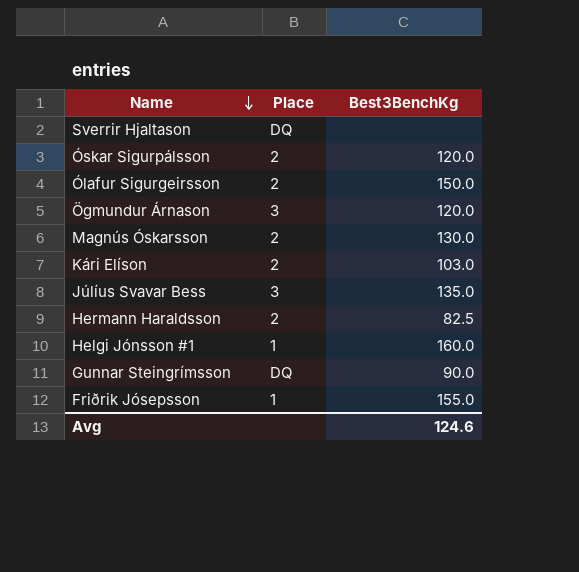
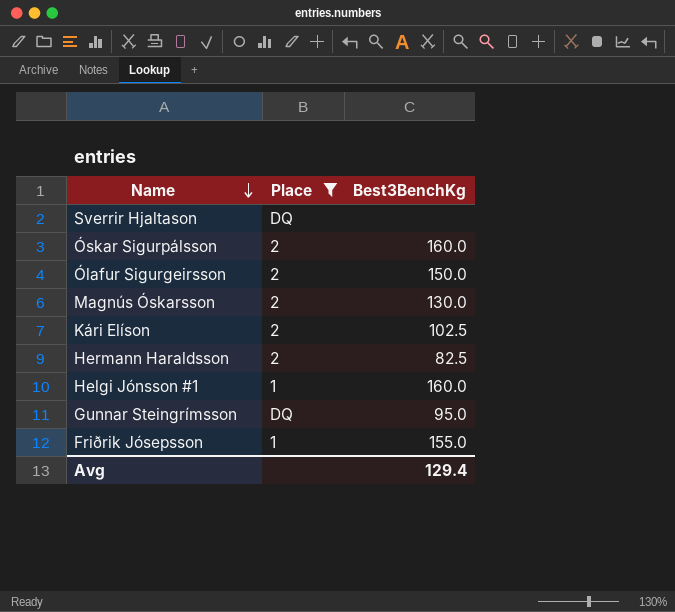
filter: none -> Place != 3
Óskar Sigurpálsson | Best3BenchKg: 120.0 -> 160.0
Kári Elíson | Best3BenchKg: 103.0 -> 102.5
Gunnar Steingrímsson | Best3BenchKg: 90.0 -> 95.0
Avg | Best3BenchKg: 124.6 -> 129.4

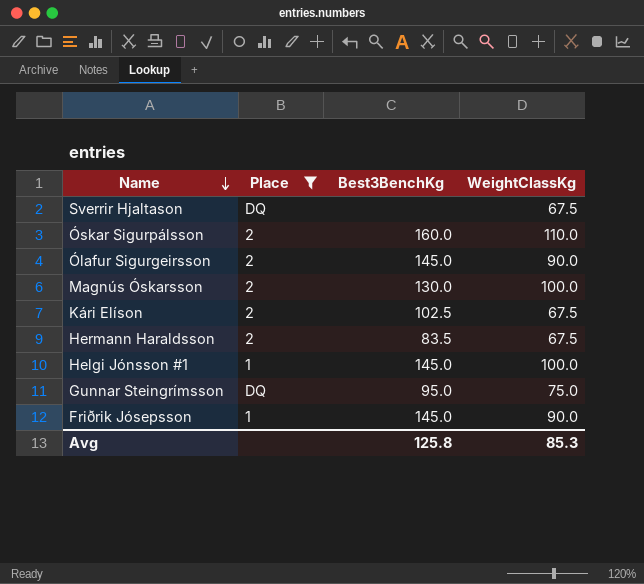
column WeightClassKg | position: none -> 4
Ólafur Sigurgeirsson | Best3BenchKg: 150.0 -> 145.0
Hermann Haraldsson | Best3BenchKg: 82.5 -> 83.5
Helgi Jónsson #1 | Best3BenchKg: 160.0 -> 145.0
Friðrik Jósepsson | Best3BenchKg: 155.0 -> 145.0
Avg | Best3BenchKg: 129.4 -> 125.8

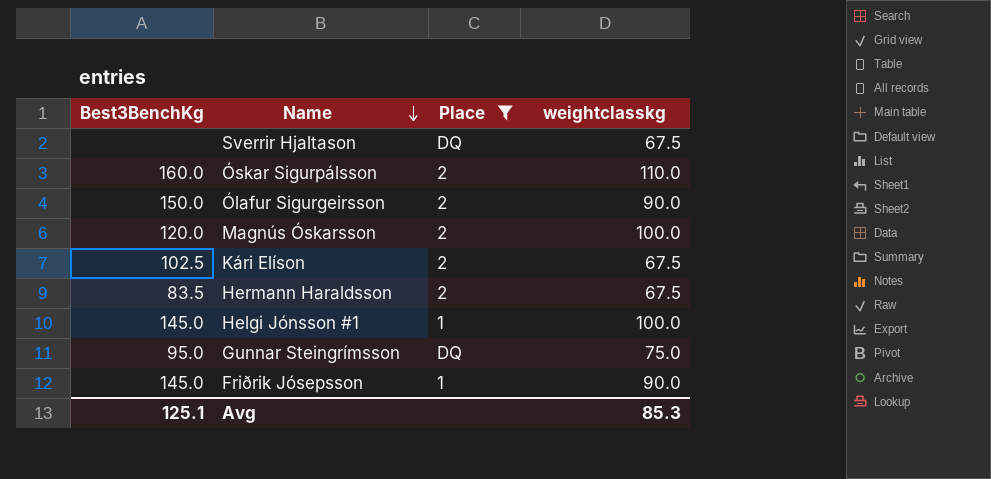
column Best3BenchKg | position: 3 -> 1
column name: WeightClassKg -> weightclasskg
Ólafur Sigurgeirsson | Best3BenchKg: 145.0 -> 150.0
Magnús Óskarsson | Best3BenchKg: 130.0 -> 120.0
Avg | Best3BenchKg: 125.8 -> 125.1

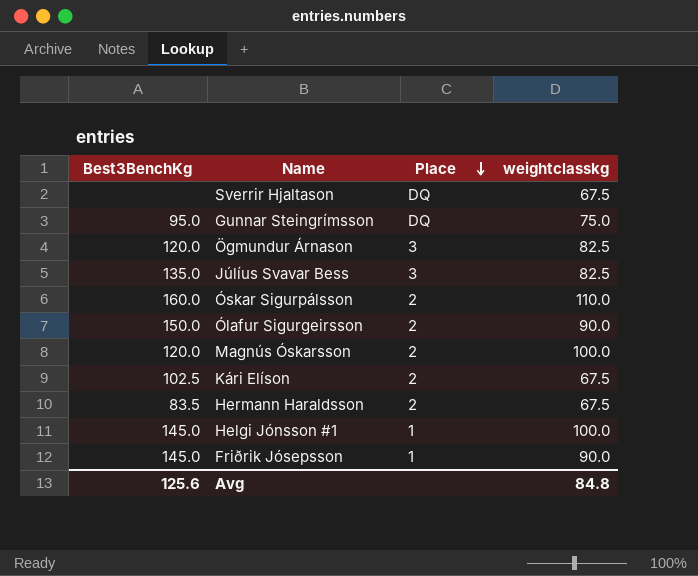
filter: Place != 3 -> none
row order: Name descending -> Place descending
Avg | Best3BenchKg: 125.1 -> 125.6
Avg | weightclasskg: 85.3 -> 84.8

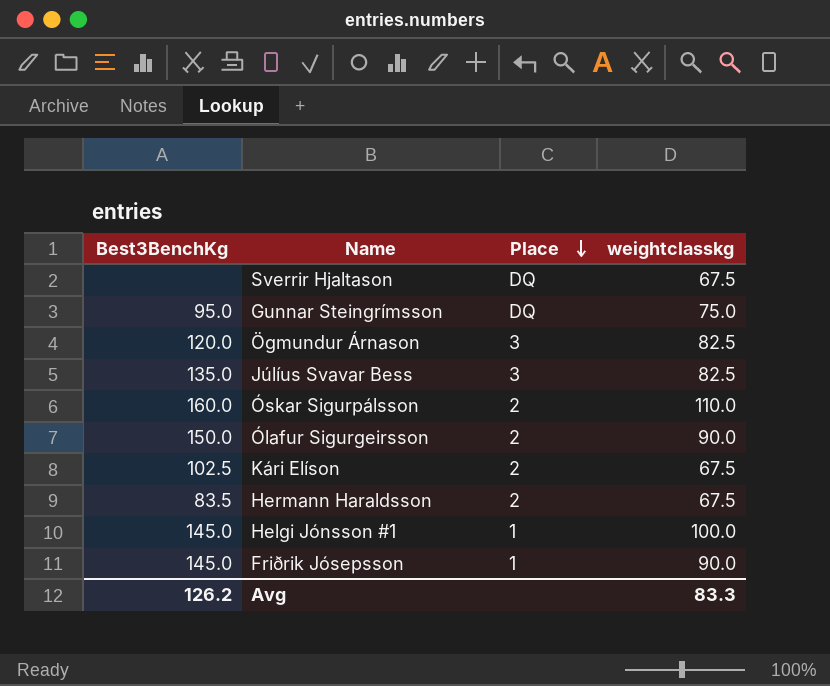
row Magnús Óskarsson: 120.0 | 2 | 100.0 -> none
Avg | Best3BenchKg: 125.6 -> 126.2
Avg | weightclasskg: 84.8 -> 83.3

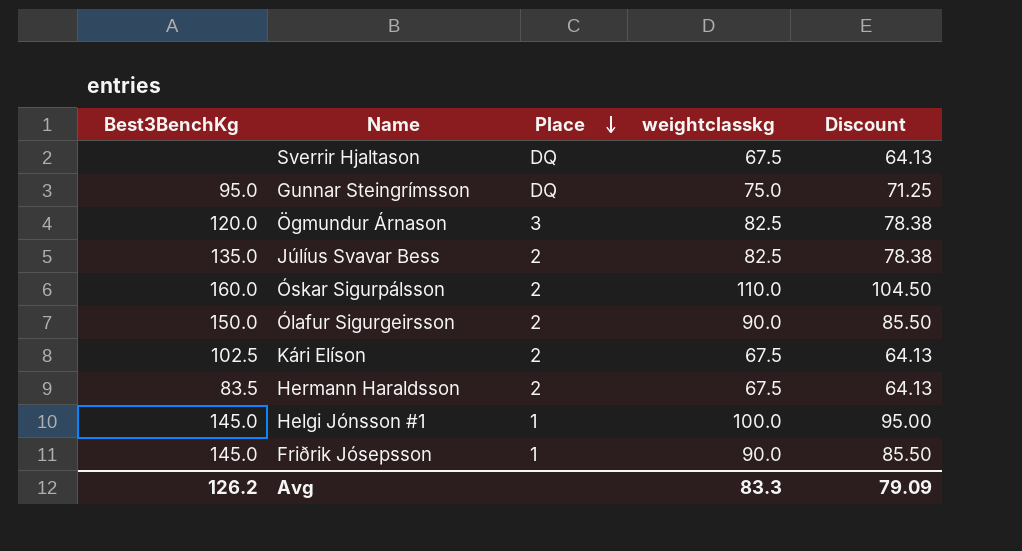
column Discount | formula: none -> [weightclasskg] * 0.95
Júlíus Svavar Bess | Place: 3 -> 2

